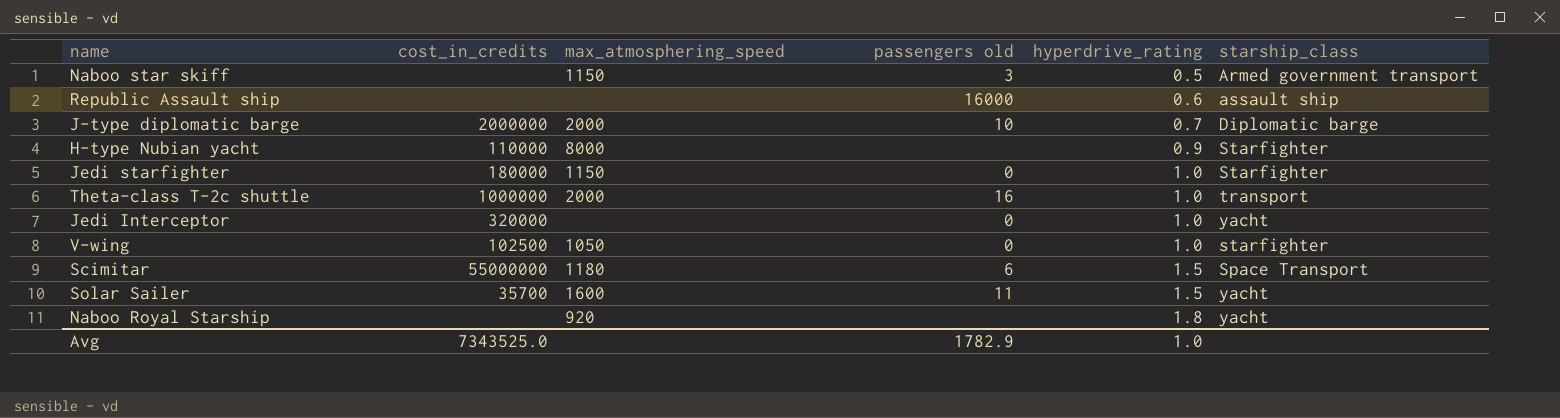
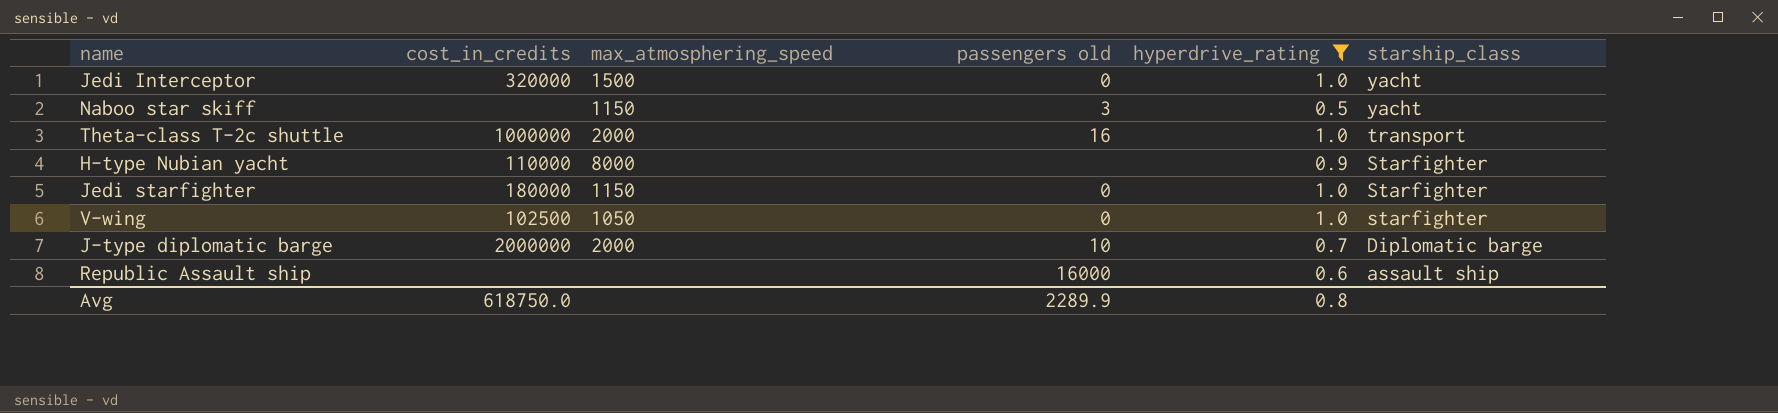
filter: none -> hyperdrive_rating <= 1.0
row order: hyperdrive_rating ascending -> starship_class descending
Jedi Interceptor | max_atmosphering_speed: none -> 1500
Naboo star skiff | starship_class: Armed government transport -> yacht
Avg | cost_in_credits: 7343525.0 -> 618750.0
Avg | passengers old: 1782.9 -> 2289.9
Avg | hyperdrive_rating: 1.0 -> 0.8

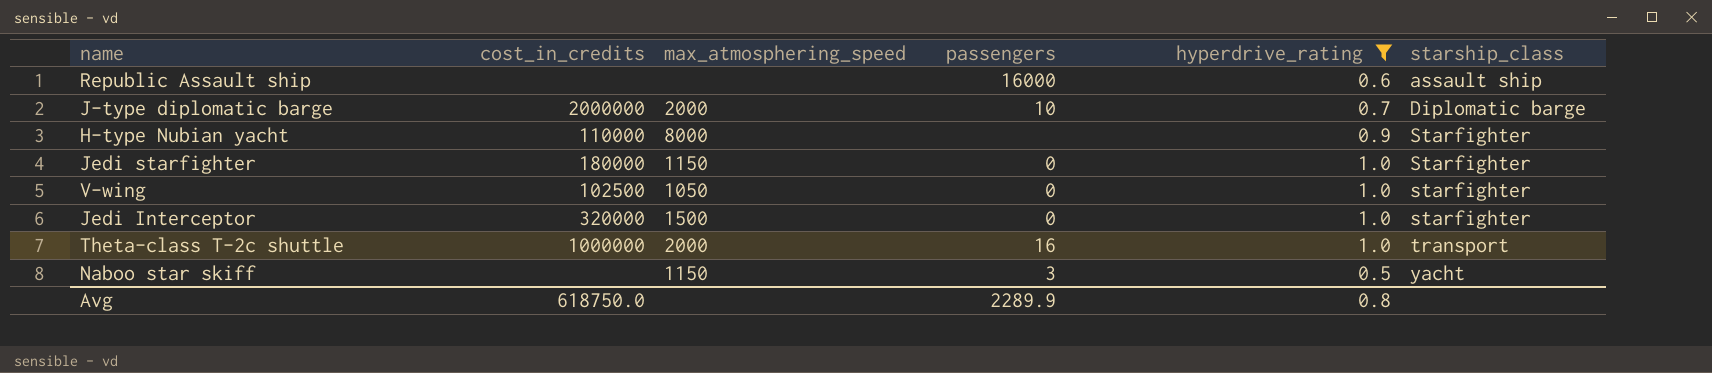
row order: starship_class descending -> starship_class ascending
column name: passengers old -> passengers
Jedi Interceptor | starship_class: yacht -> starfighter

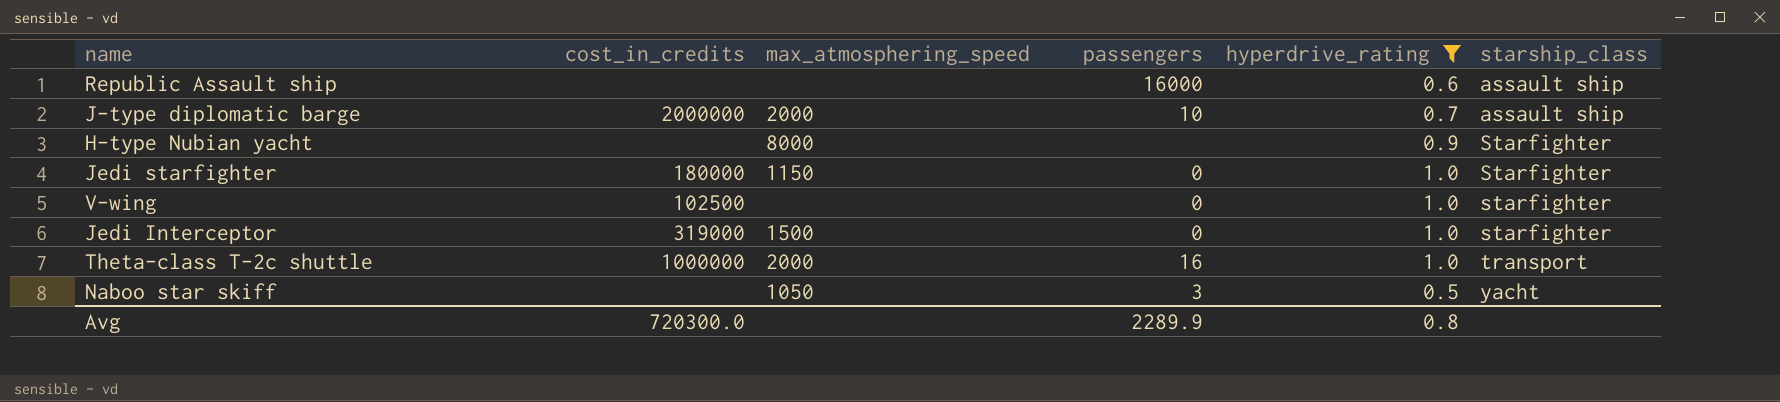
J-type diplomatic barge | starship_class: Diplomatic barge -> assault ship
H-type Nubian yacht | cost_in_credits: 110000 -> none
V-wing | max_atmosphering_speed: 1050 -> none
Jedi Interceptor | cost_in_credits: 320000 -> 319000
Naboo star skiff | max_atmosphering_speed: 1150 -> 1050
Avg | cost_in_credits: 618750.0 -> 720300.0

